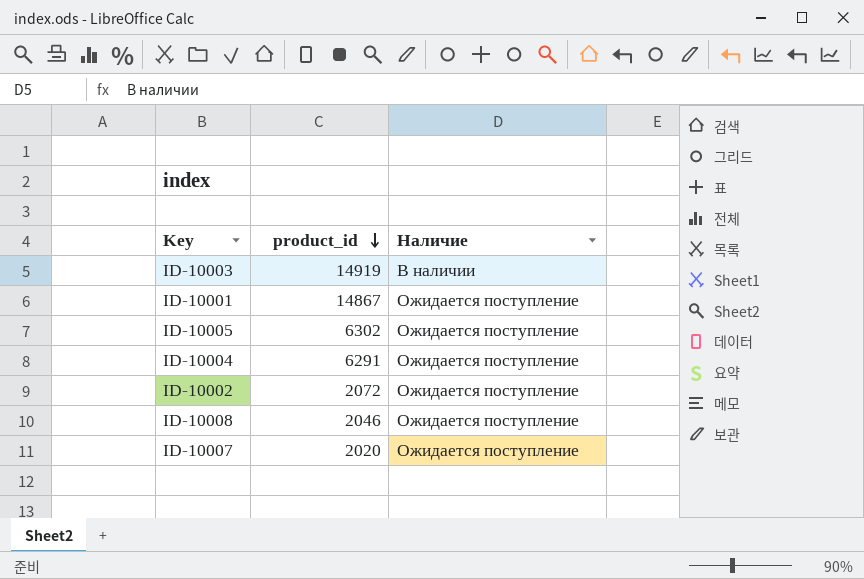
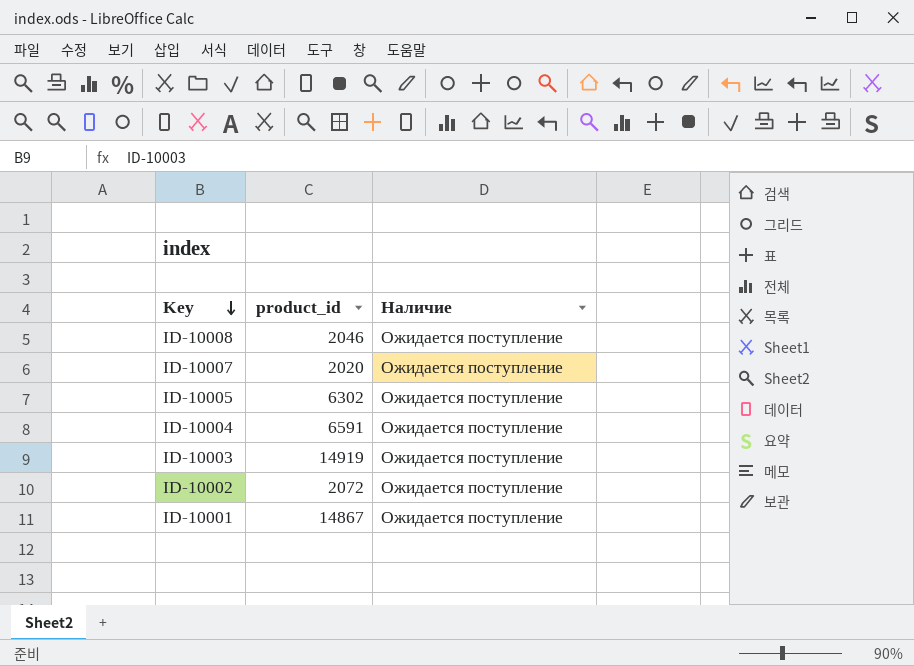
row order: product_id descending -> Key descending
ID-10004 | product_id: 6291 -> 6591
ID-10003 | Наличие: В наличии -> Ожидается поступление

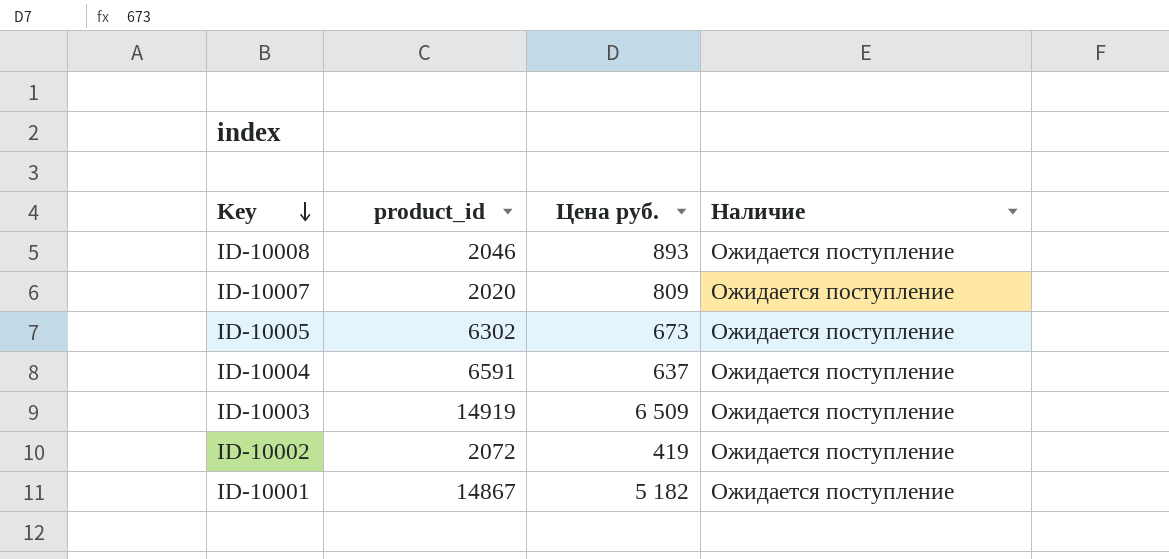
column Цена руб. | position: none -> 3

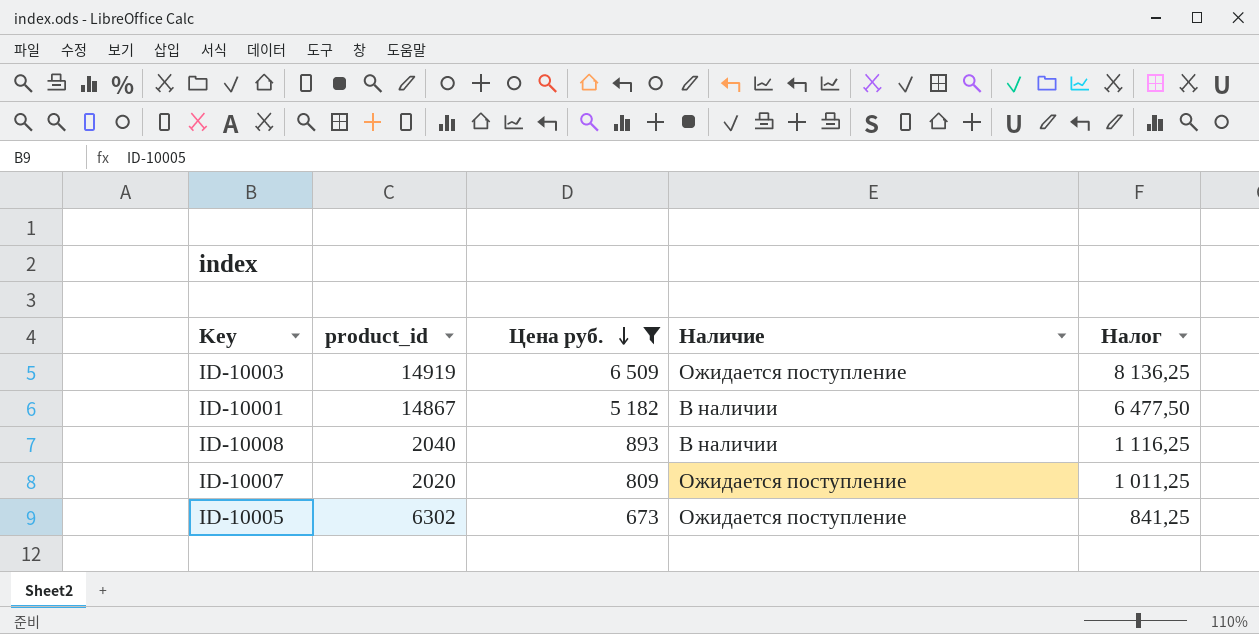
filter: none -> Цена руб. >= 673
row order: Key descending -> Цена руб. descending
column Налог | formula: none -> [Цена руб.] * 1,25
ID-10001 | Наличие: Ожидается поступление -> В наличии
ID-10008 | product_id: 2046 -> 2040
ID-10008 | Наличие: Ожидается поступление -> В наличии

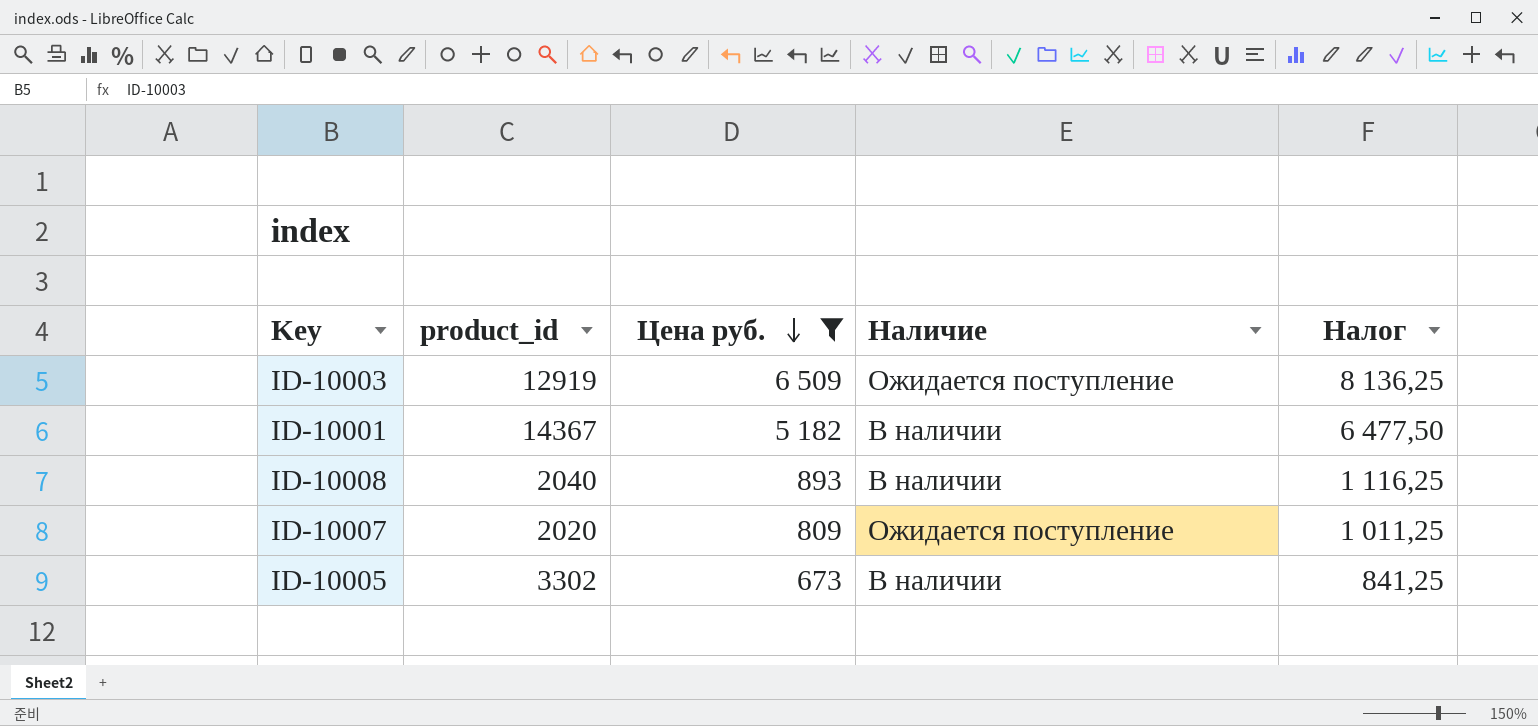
ID-10003 | product_id: 14919 -> 12919
ID-10001 | product_id: 14867 -> 14367
ID-10005 | product_id: 6302 -> 3302
ID-10005 | Наличие: Ожидается поступление -> В наличии

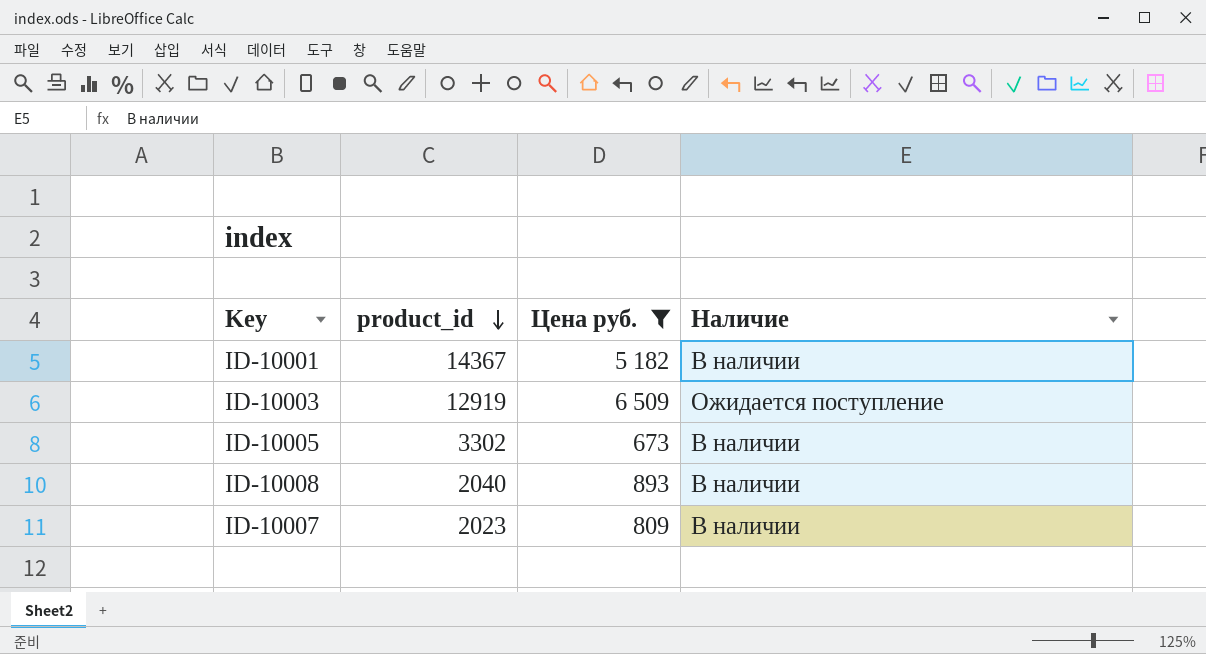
row order: Цена руб. descending -> product_id descending
column Налог | formula: [Цена руб.] * 1,25 -> none
ID-10007 | product_id: 2020 -> 2023
ID-10007 | Наличие: Ожидается поступление -> В наличии

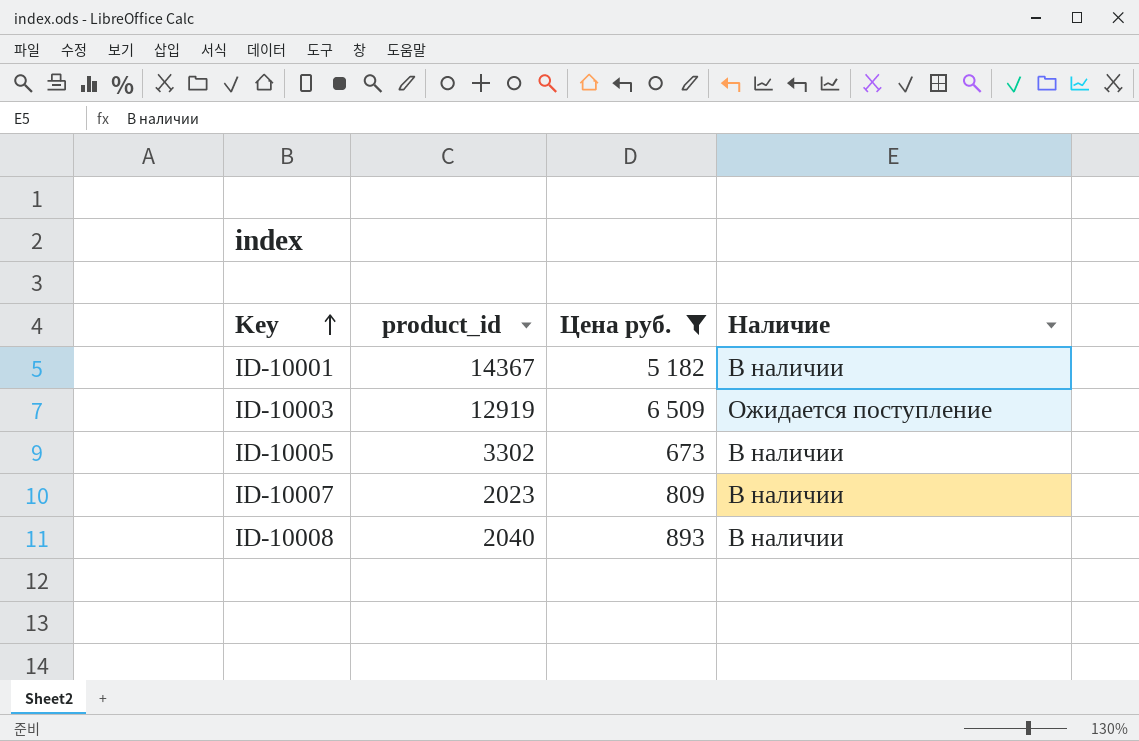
row order: product_id descending -> Key ascending

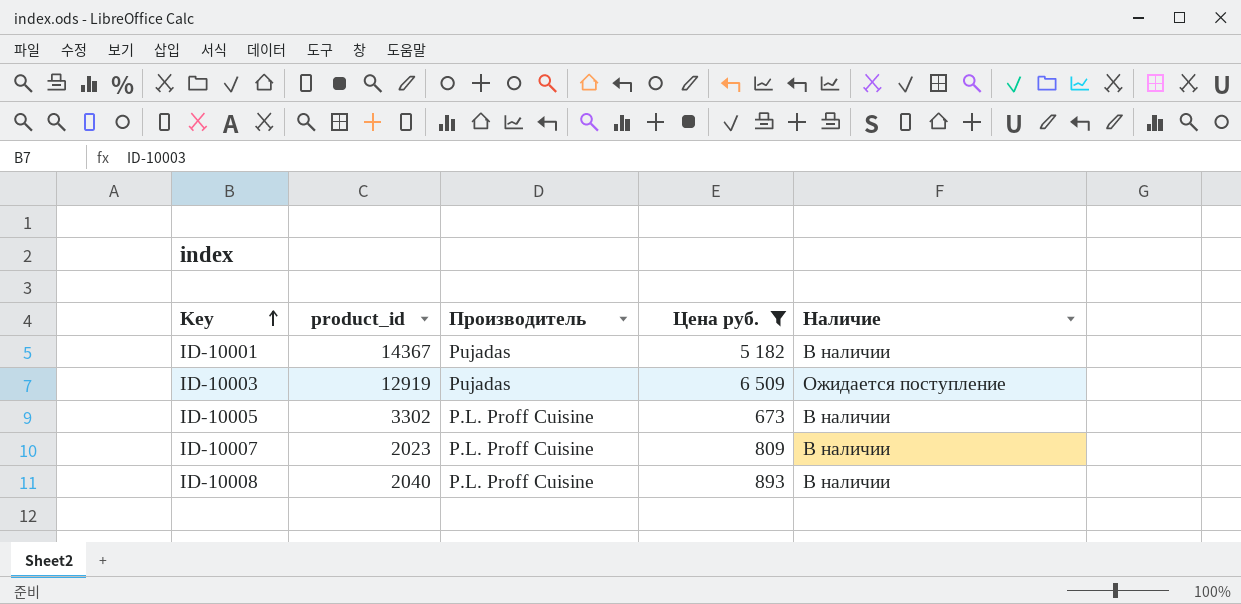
column Производитель | position: none -> 3

